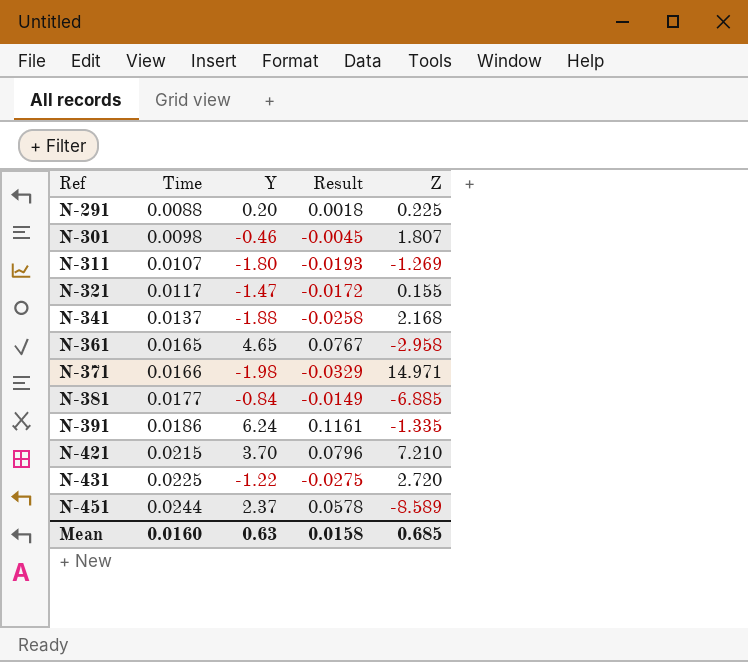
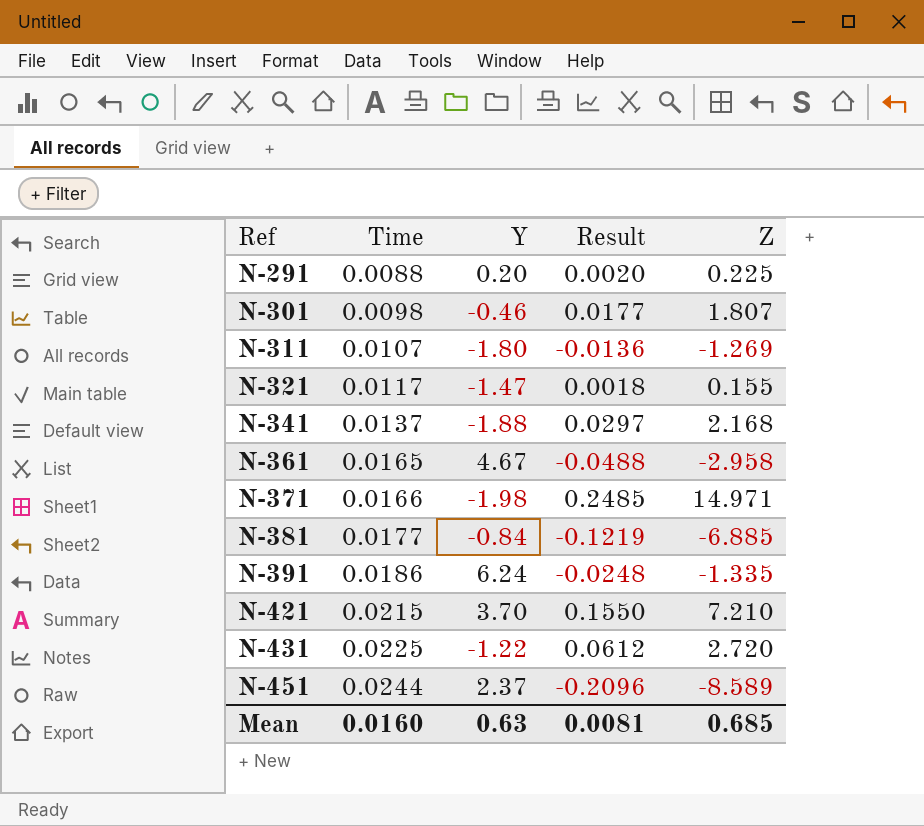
column Result | formula: [Time] * [Y] -> [Time] * [Z]
N-361 | Y: 4.65 -> 4.67
Mean | Result: 0.0158 -> 0.0081

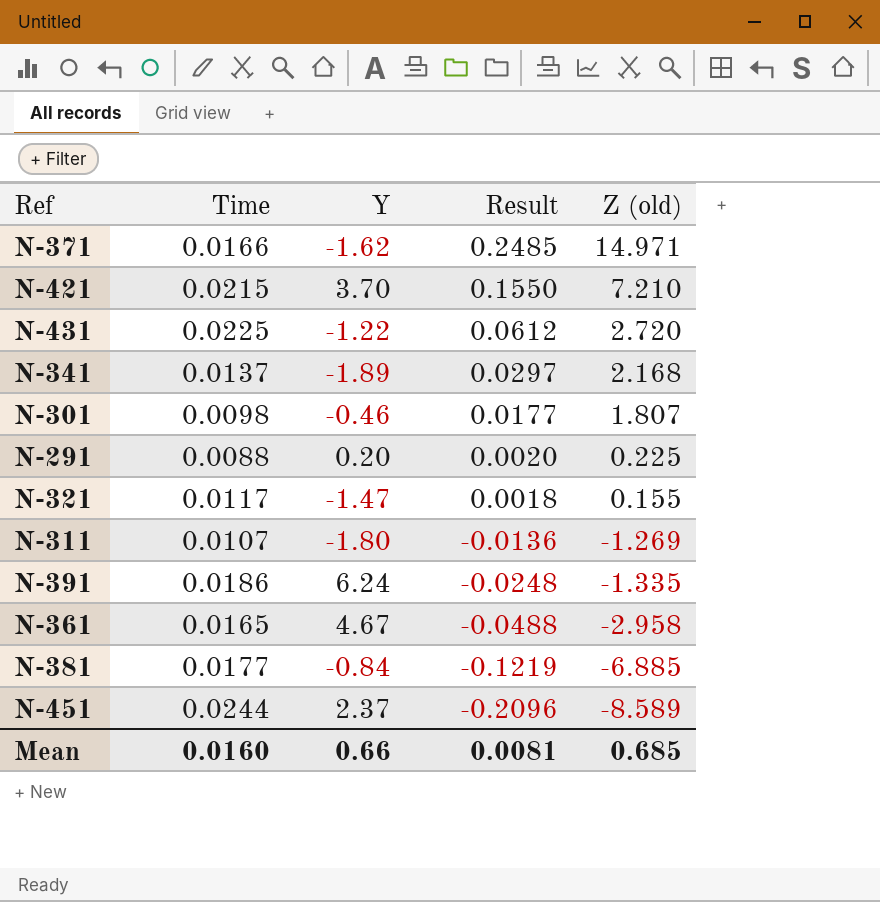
row order: Ref ascending -> Result descending
column name: Z -> Z (old)
N-371 | Y: -1.98 -> -1.62
N-341 | Y: -1.88 -> -1.89
Mean | Y: 0.63 -> 0.66

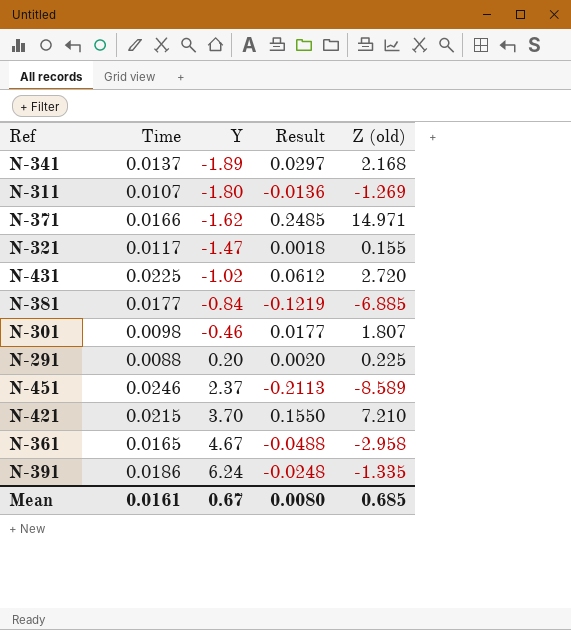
row order: Result descending -> Y ascending
N-431 | Y: -1.22 -> -1.02
N-451 | Time: 0.0244 -> 0.0246
N-451 | Result: -0.2096 -> -0.2113
Mean | Time: 0.0160 -> 0.0161
Mean | Y: 0.66 -> 0.67
Mean | Result: 0.0081 -> 0.0080

